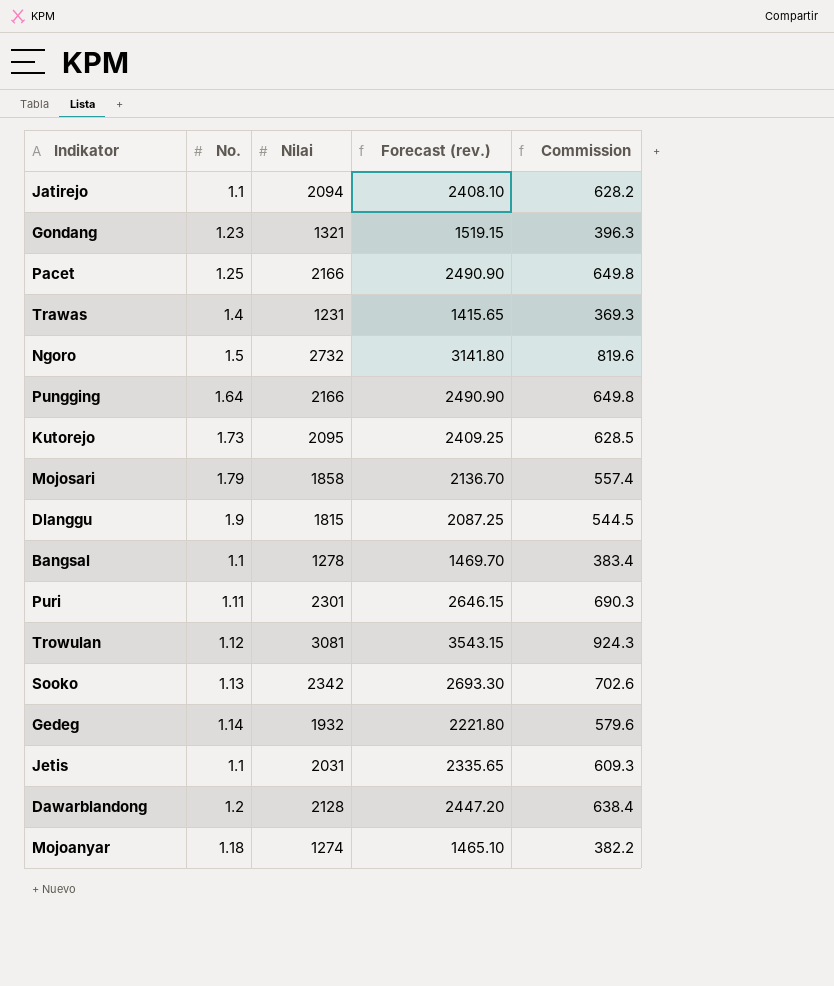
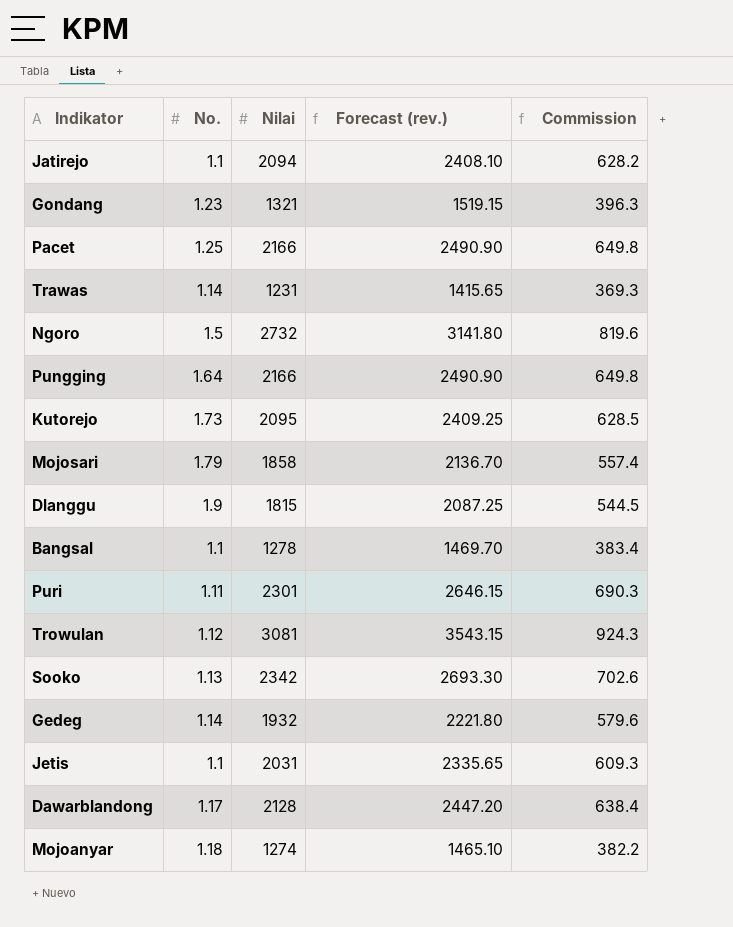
Trawas | No.: 1.4 -> 1.14
Dawarblandong | No.: 1.2 -> 1.17

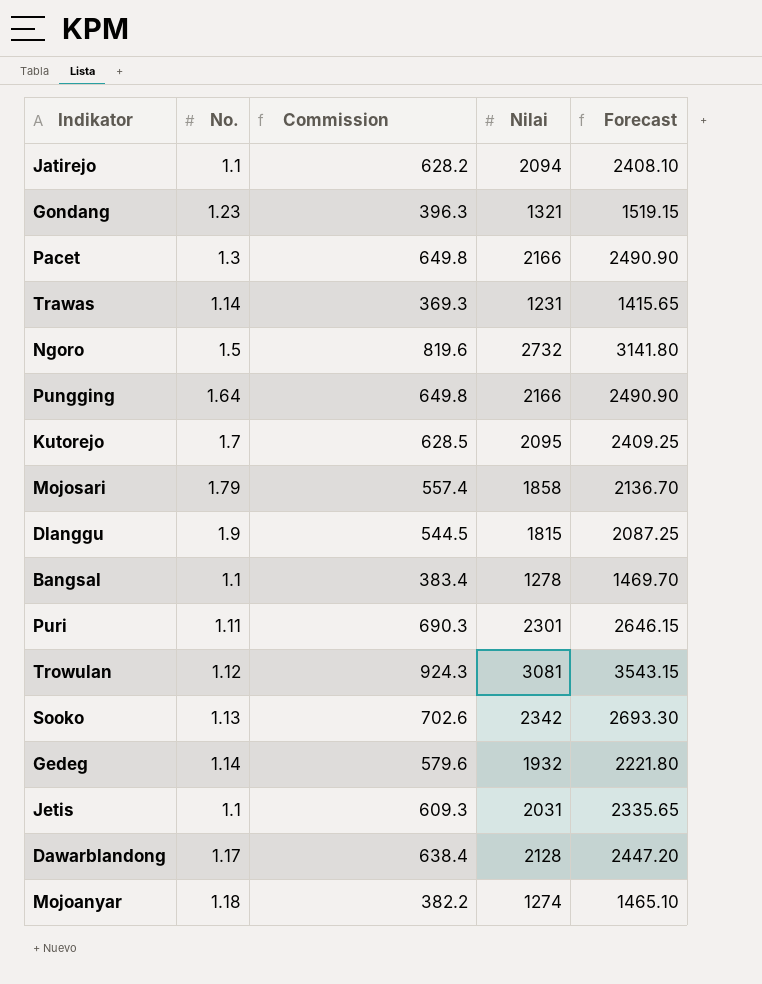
column Commission | position: 5 -> 3
column name: Forecast (rev.) -> Forecast
Pacet | No.: 1.25 -> 1.3
Kutorejo | No.: 1.73 -> 1.7

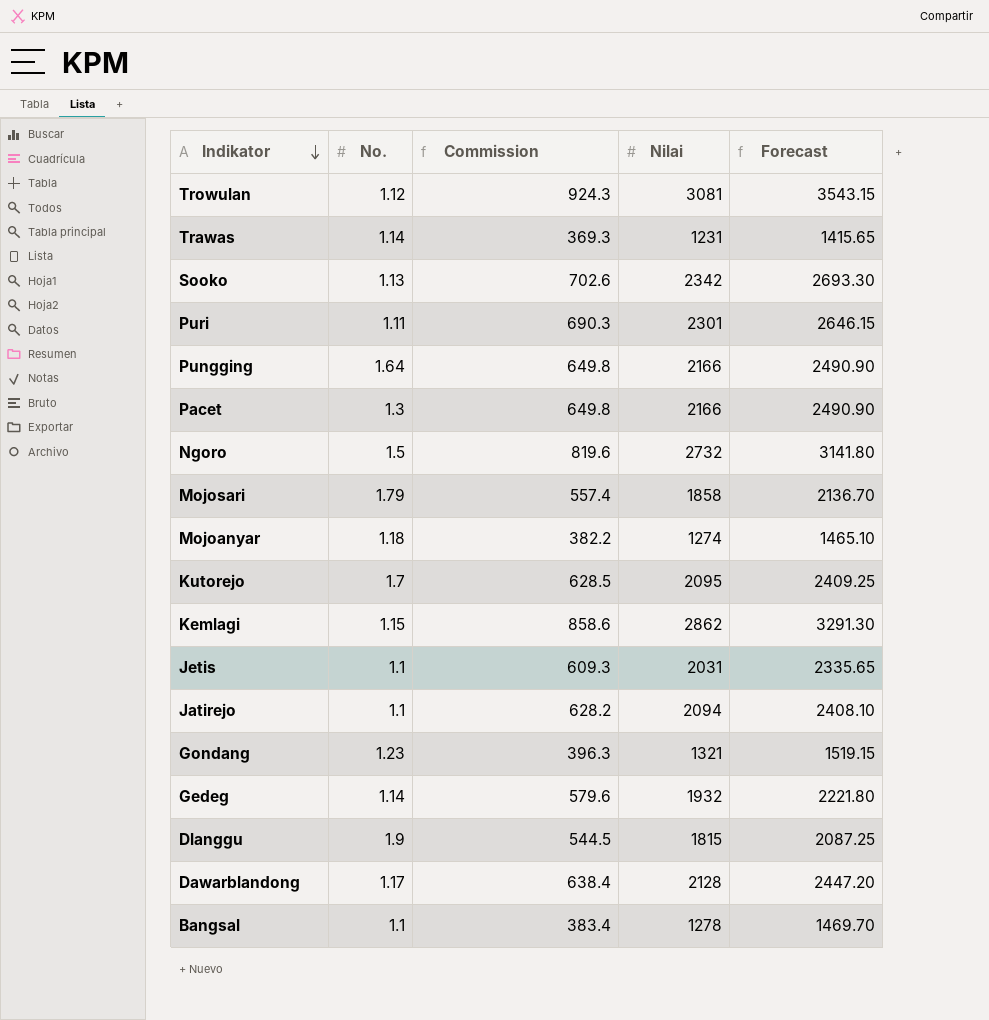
row order: none -> Indikator descending
row Kemlagi: none -> 1.15 | 858.6 | 2862 | 3291.30

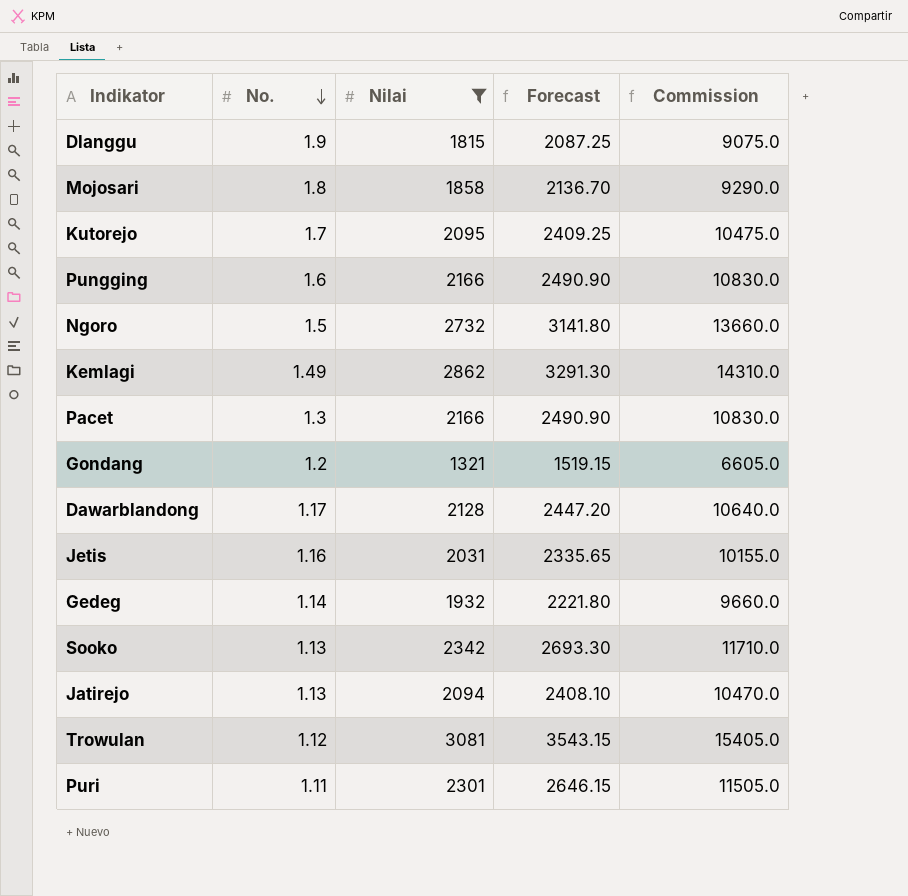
filter: none -> Nilai >= 1321
row order: Indikator descending -> No. descending
column Commission | formula: [Nilai] * 0.3 -> [Nilai] * 5
column Commission | position: 3 -> 5
Mojosari | No.: 1.79 -> 1.8
Pungging | No.: 1.64 -> 1.6
Kemlagi | No.: 1.15 -> 1.49
Gondang | No.: 1.23 -> 1.2
Jetis | No.: 1.1 -> 1.16
Jatirejo | No.: 1.1 -> 1.13

